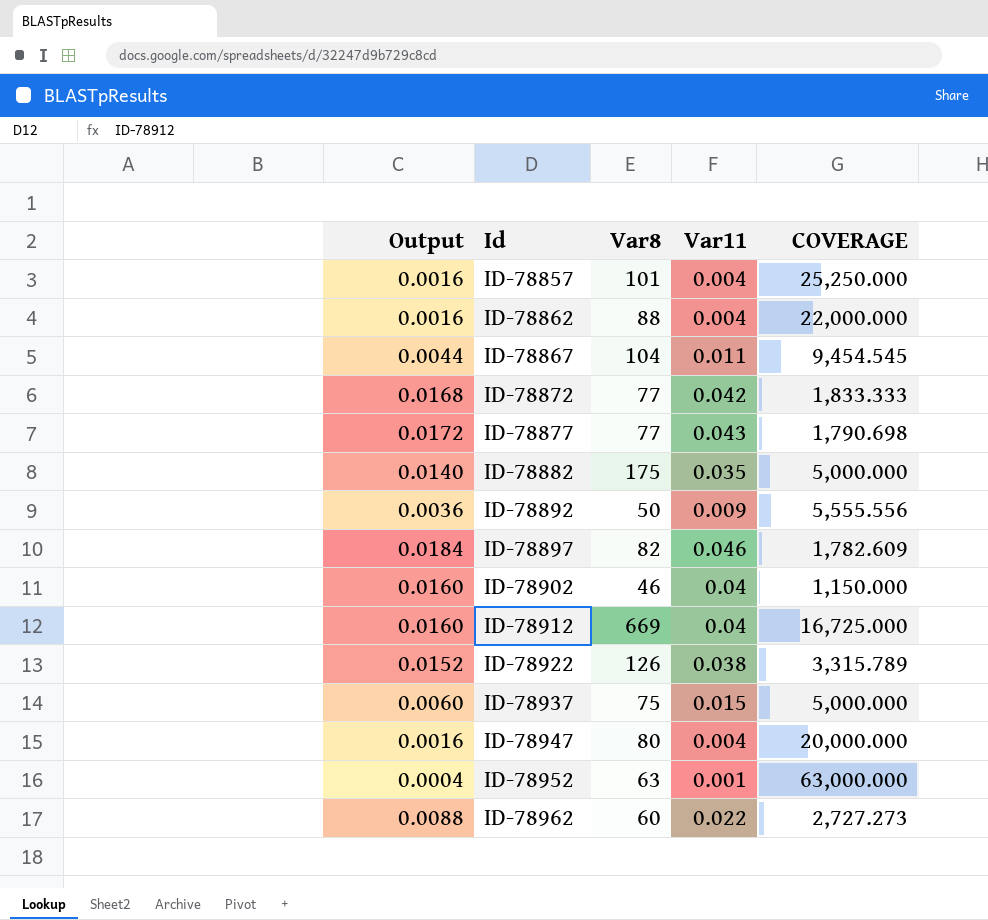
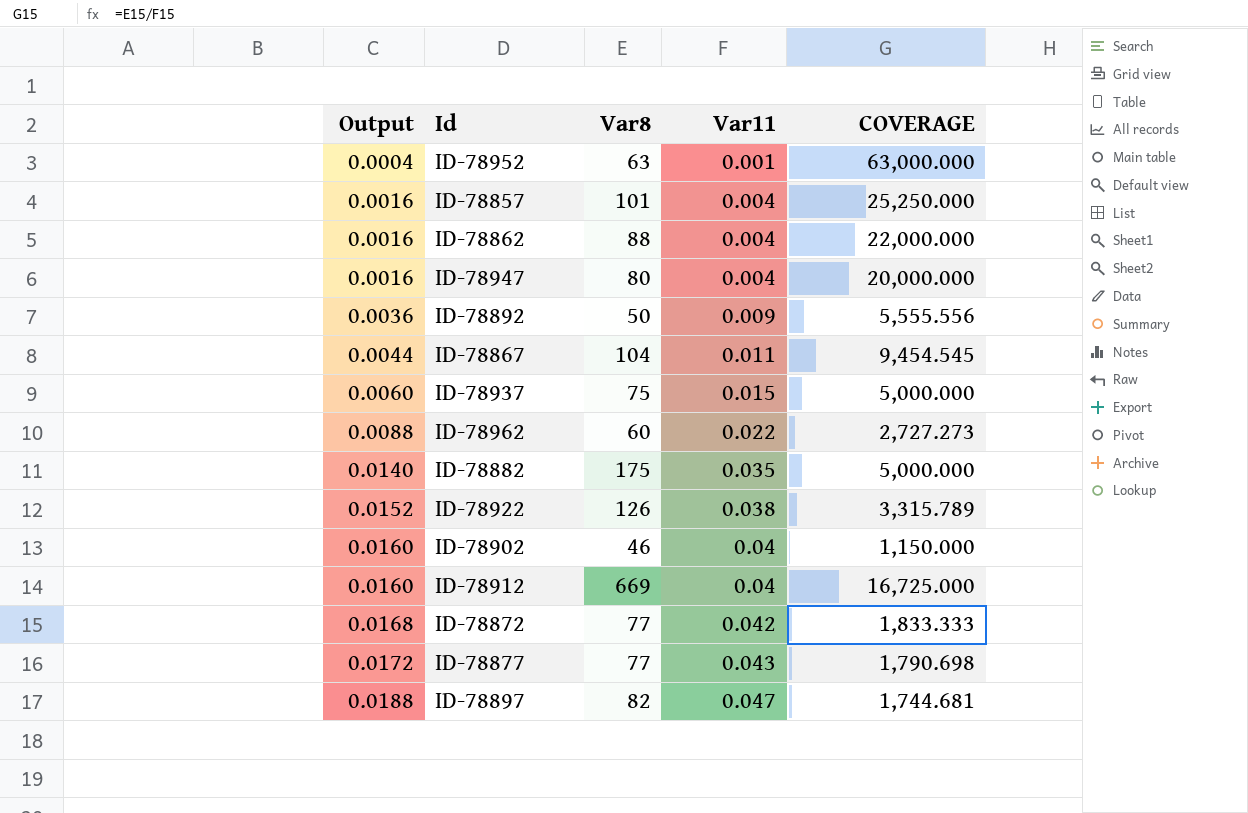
row order: Id ascending -> Output ascending
ID-78897 | Output: 0.0184 -> 0.0188
ID-78897 | Var11: 0.046 -> 0.047
ID-78897 | COVERAGE: 1,782.609 -> 1,744.681

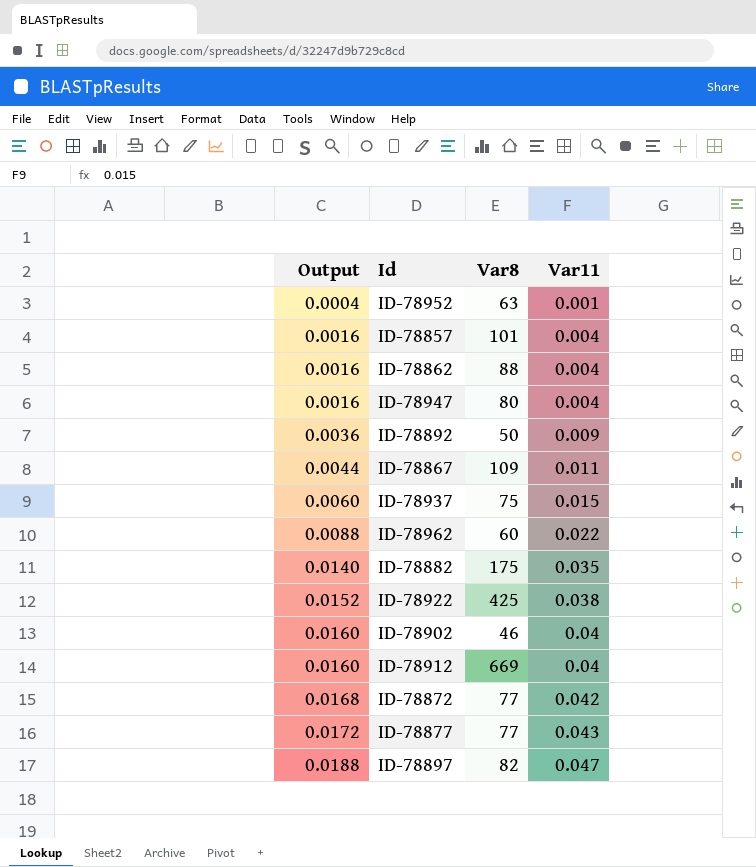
column COVERAGE | formula: [Var8] / [Var11] -> none
ID-78867 | Var8: 104 -> 109
ID-78922 | Var8: 126 -> 425

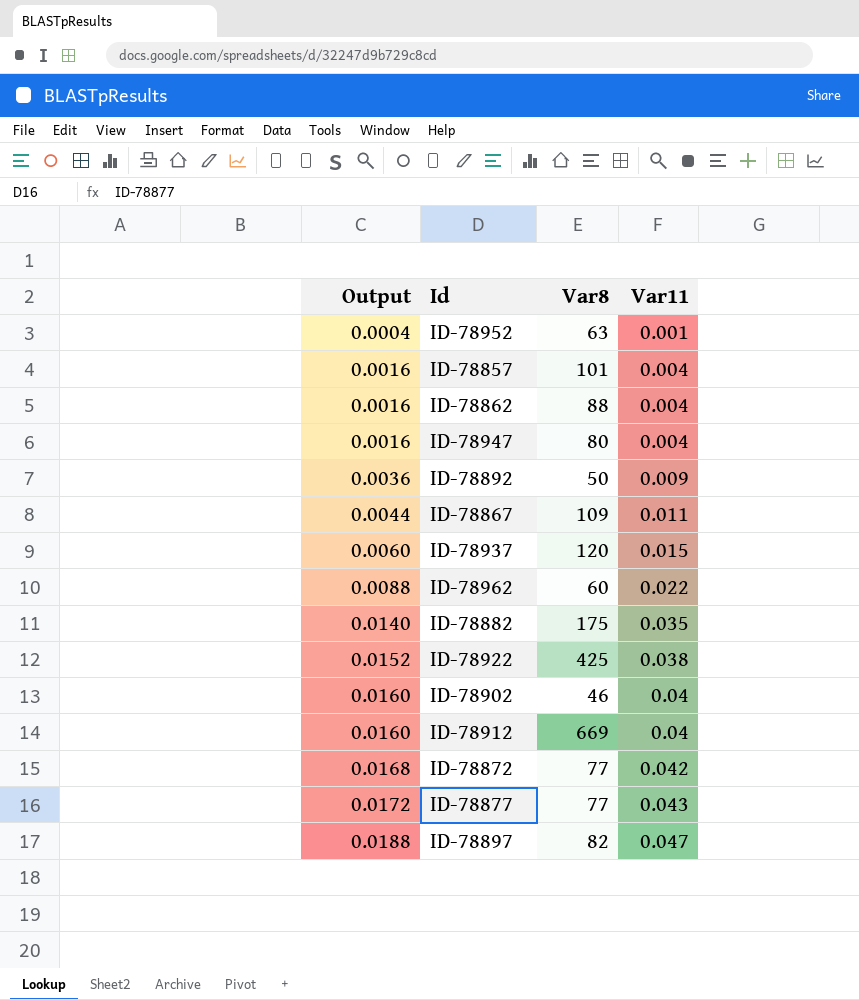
ID-78937 | Var8: 75 -> 120

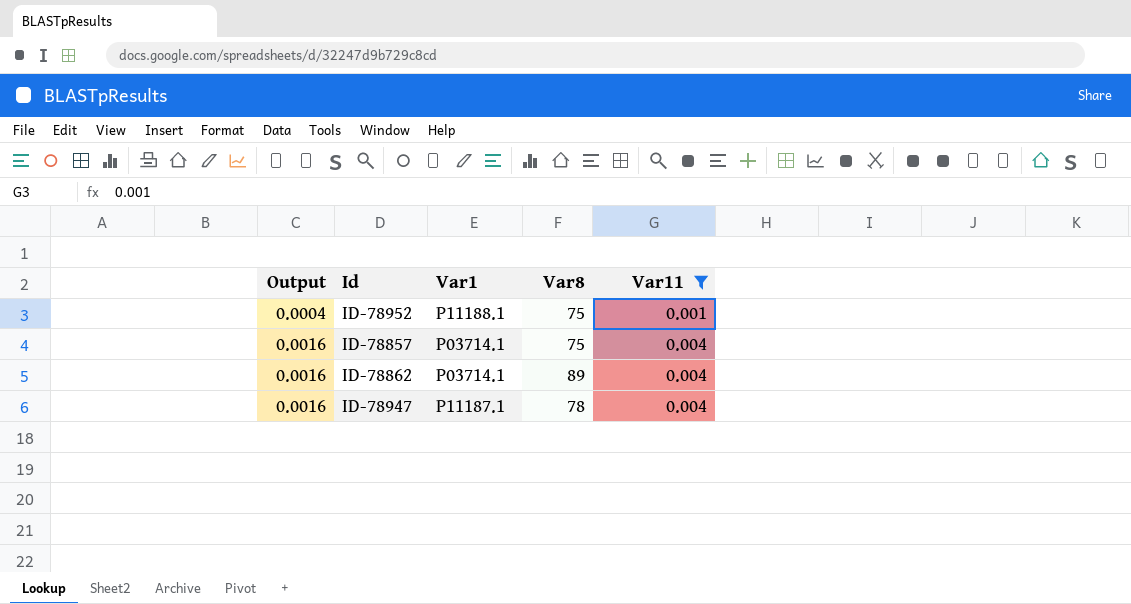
filter: none -> Var11 <= 0.004
column Var1 | position: none -> 3
ID-78952 | Var8: 63 -> 75
ID-78857 | Var8: 101 -> 75
ID-78862 | Var8: 88 -> 89
ID-78947 | Var8: 80 -> 78

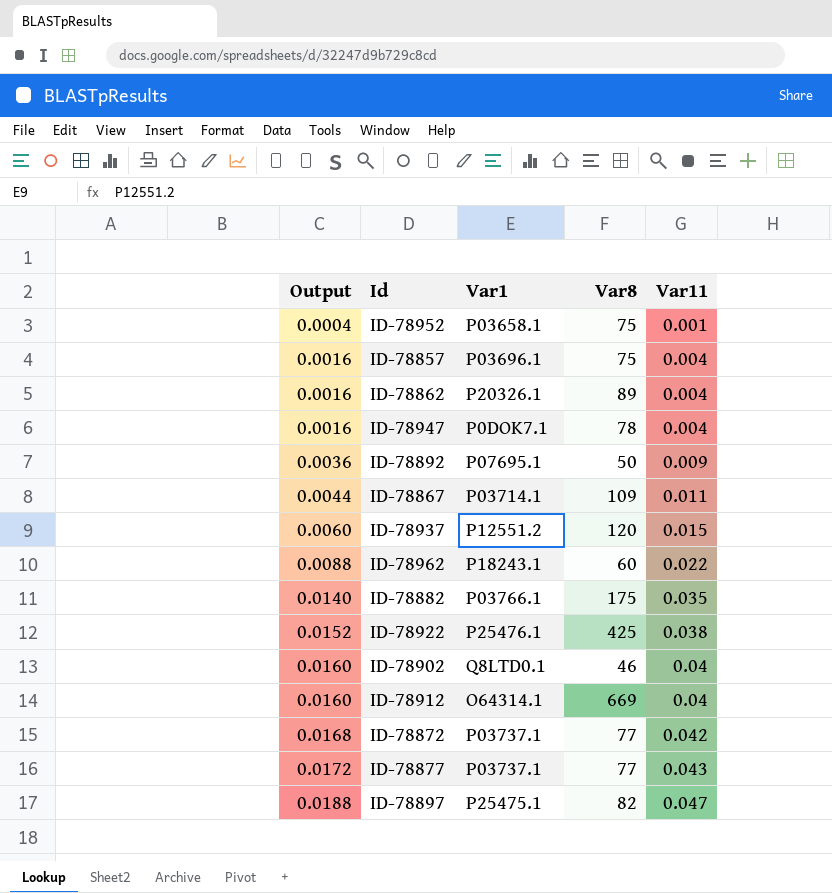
filter: Var11 <= 0.004 -> none
ID-78952 | Var1: P11188.1 -> P03658.1
ID-78857 | Var1: P03714.1 -> P03696.1
ID-78862 | Var1: P03714.1 -> P20326.1
ID-78947 | Var1: P11187.1 -> P0DOK7.1

